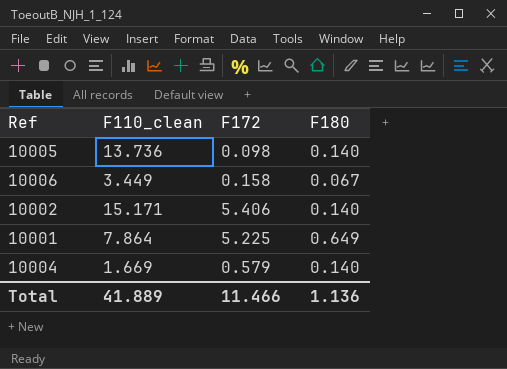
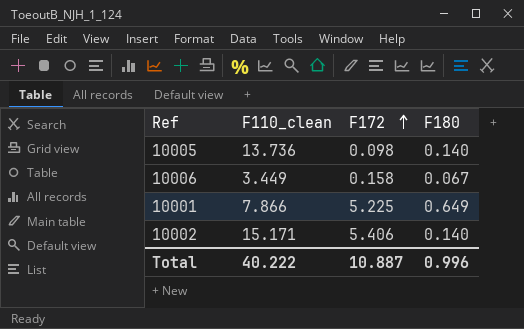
row order: none -> F172 ascending
row 10004: 1.669 | 0.579 | 0.140 -> none
10001 | F110_clean: 7.864 -> 7.866
Total | F110_clean: 41.889 -> 40.222
Total | F172: 11.466 -> 10.887
Total | F180: 1.136 -> 0.996

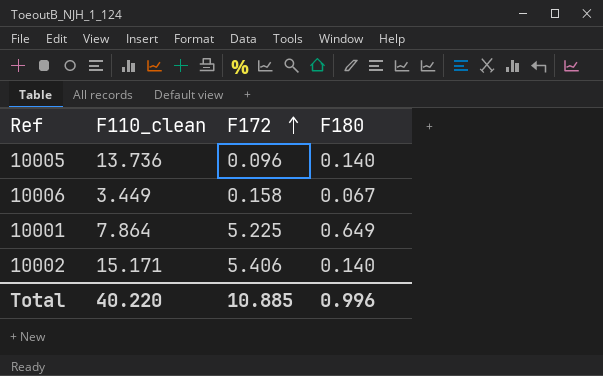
10005 | F172: 0.098 -> 0.096
10001 | F110_clean: 7.866 -> 7.864
Total | F110_clean: 40.222 -> 40.220
Total | F172: 10.887 -> 10.885

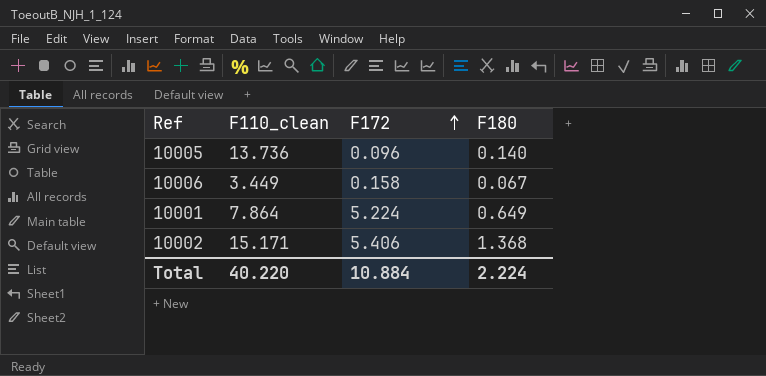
10001 | F172: 5.225 -> 5.224
10002 | F180: 0.140 -> 1.368
Total | F172: 10.885 -> 10.884
Total | F180: 0.996 -> 2.224

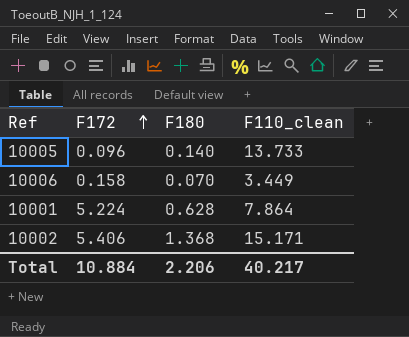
column F110_clean | position: 2 -> 4
10005 | F110_clean: 13.736 -> 13.733
10006 | F180: 0.067 -> 0.070
10001 | F180: 0.649 -> 0.628
Total | F180: 2.224 -> 2.206
Total | F110_clean: 40.220 -> 40.217

